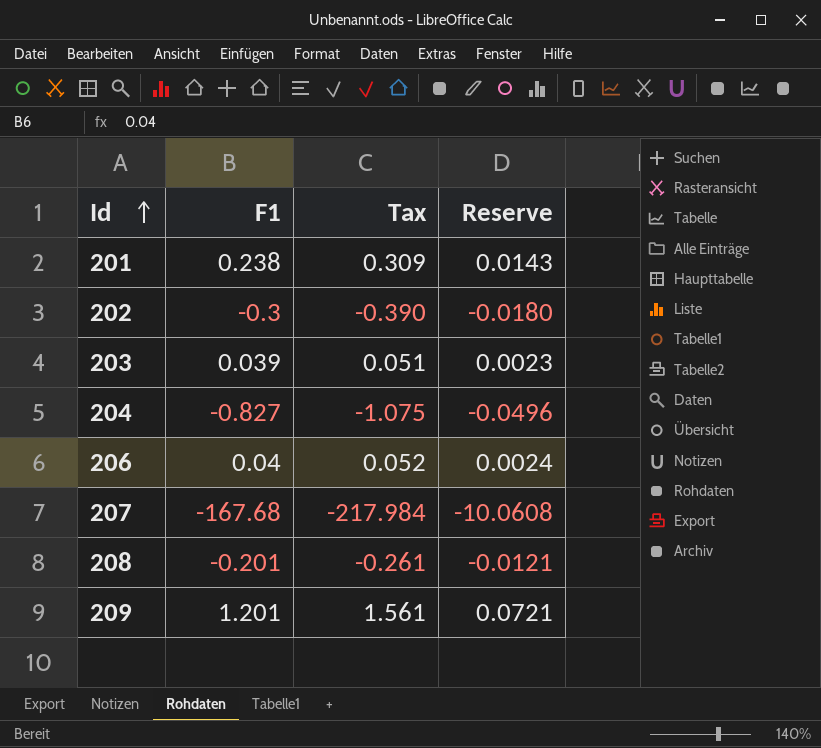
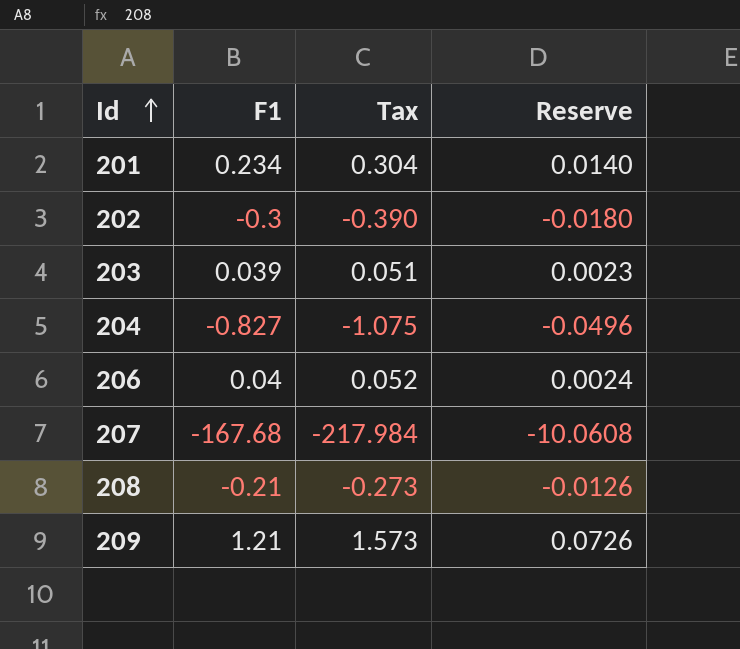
201 | F1: 0.238 -> 0.234
201 | Tax: 0.309 -> 0.304
201 | Reserve: 0.0143 -> 0.0140
208 | F1: -0.201 -> -0.21
208 | Tax: -0.261 -> -0.273
208 | Reserve: -0.0121 -> -0.0126
209 | F1: 1.201 -> 1.21
209 | Tax: 1.561 -> 1.573
209 | Reserve: 0.0721 -> 0.0726

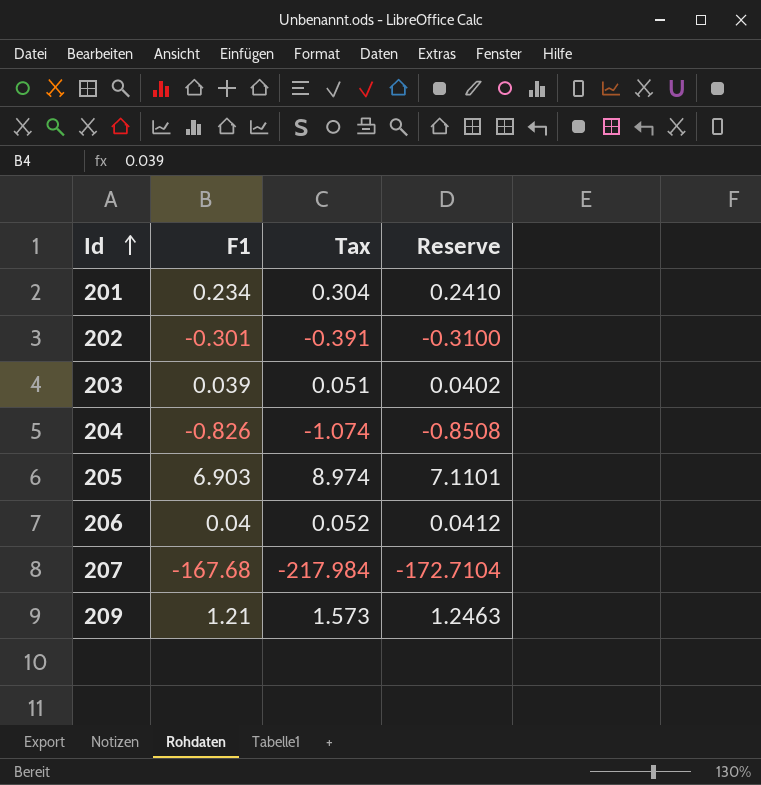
column Reserve | formula: [F1] * 0.06 -> [F1] * 1.03
row 208: -0.21 | -0.273 | -0.0126 -> none
202 | F1: -0.3 -> -0.301
202 | Tax: -0.390 -> -0.391
204 | F1: -0.827 -> -0.826
204 | Tax: -1.075 -> -1.074
row 205: none -> 6.903 | 8.974 | 7.1101

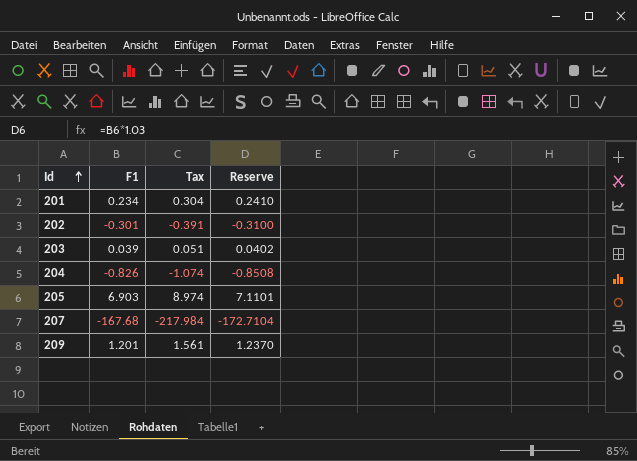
row 206: 0.04 | 0.052 | 0.0412 -> none
209 | F1: 1.21 -> 1.201
209 | Tax: 1.573 -> 1.561
209 | Reserve: 1.2463 -> 1.2370

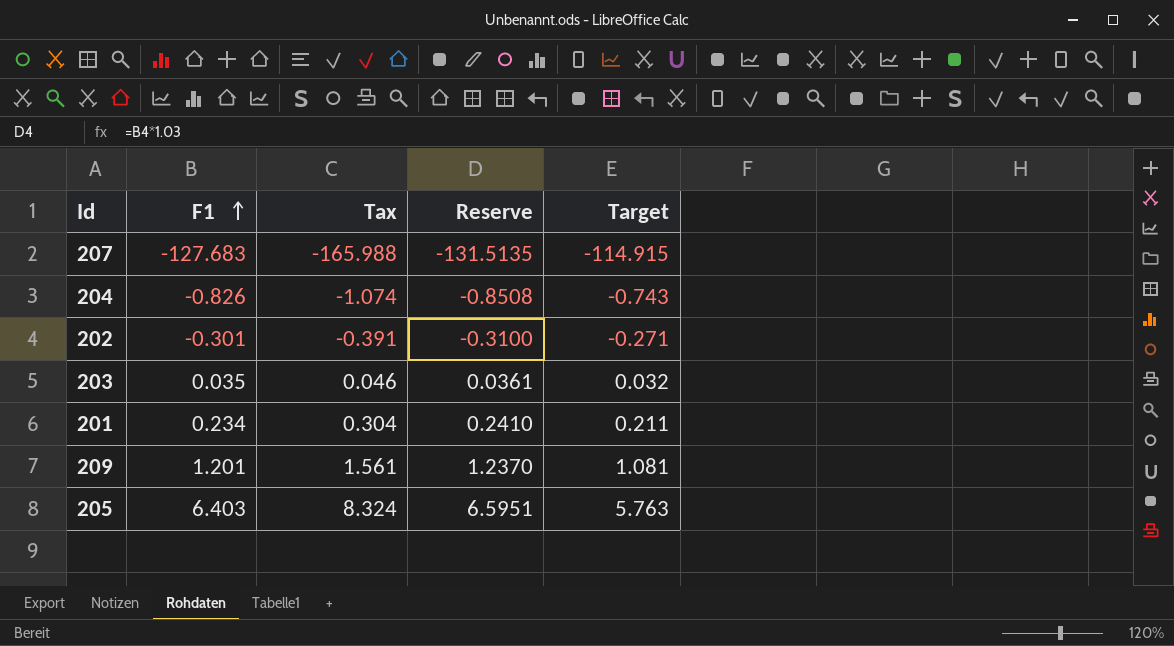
row order: Id ascending -> F1 ascending
column Target | formula: none -> [F1] * 0.9
207 | F1: -167.68 -> -127.683
207 | Tax: -217.984 -> -165.988
207 | Reserve: -172.7104 -> -131.5135
203 | F1: 0.039 -> 0.035
203 | Tax: 0.051 -> 0.046
203 | Reserve: 0.0402 -> 0.0361
205 | F1: 6.903 -> 6.403
205 | Tax: 8.974 -> 8.324
205 | Reserve: 7.1101 -> 6.5951

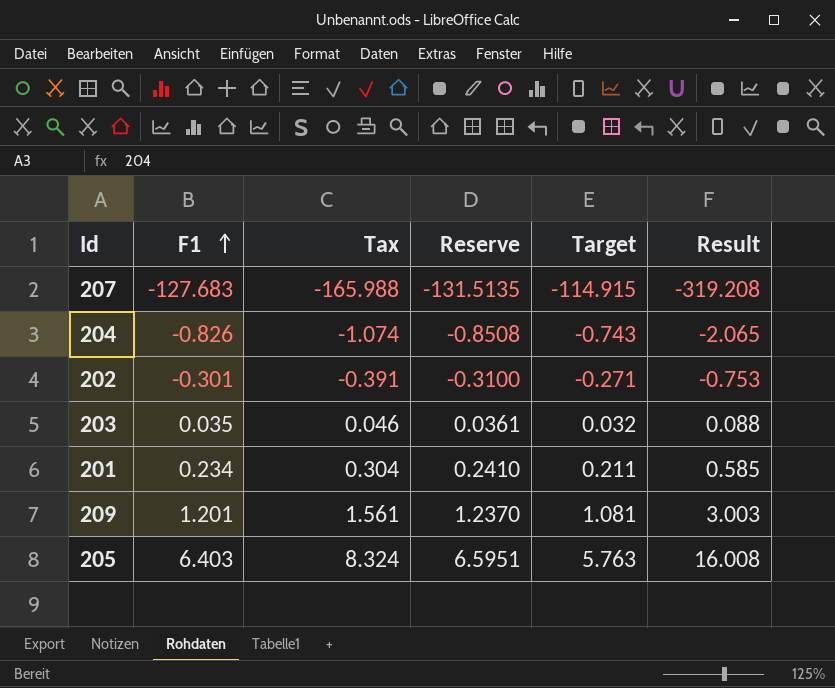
column Result | formula: none -> [F1] * 2.5

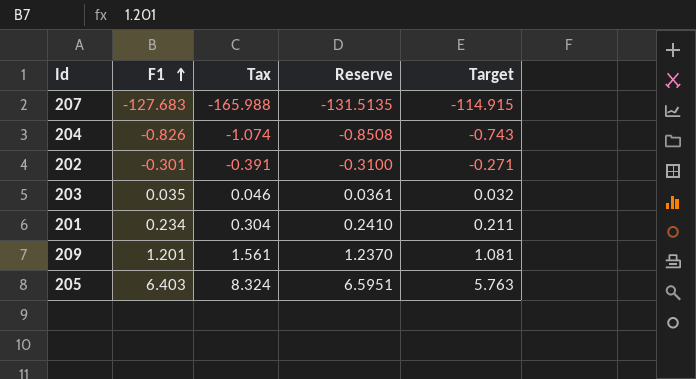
column Result | formula: [F1] * 2.5 -> none

